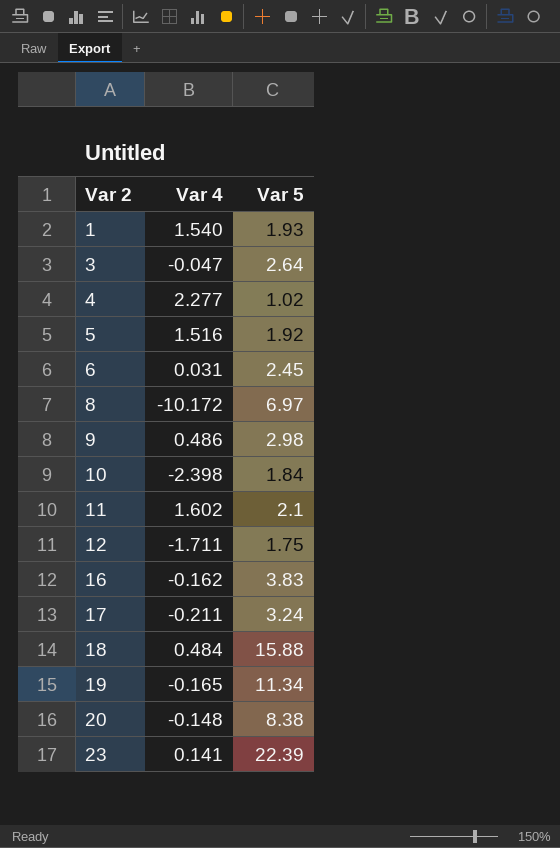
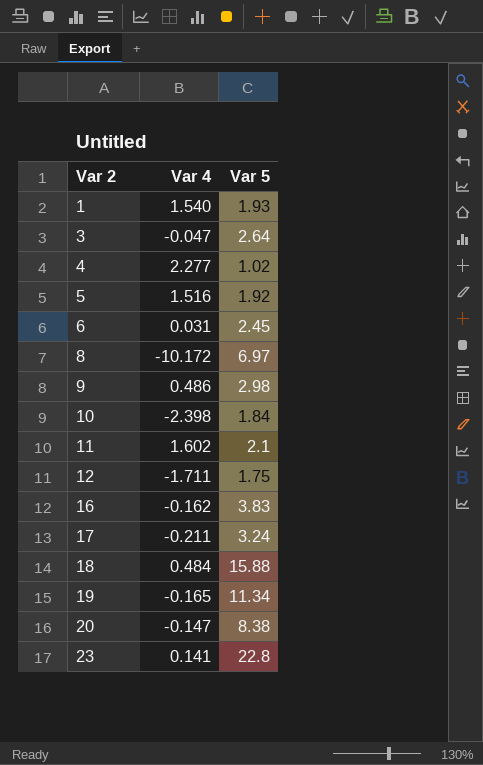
20 | Var 4: -0.148 -> -0.147
23 | Var 5: 22.39 -> 22.8

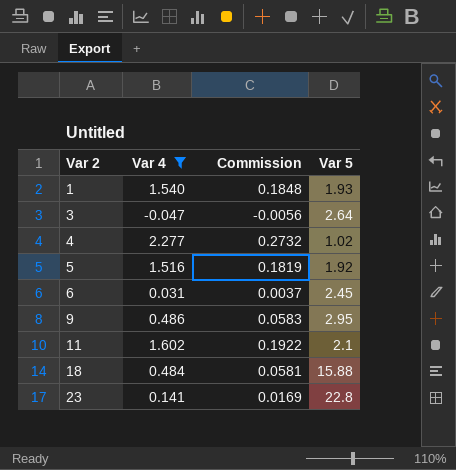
filter: none -> Var 4 >= -0.047
column Commission | formula: none -> [Var 4] * 0.12
9 | Var 5: 2.98 -> 2.95

